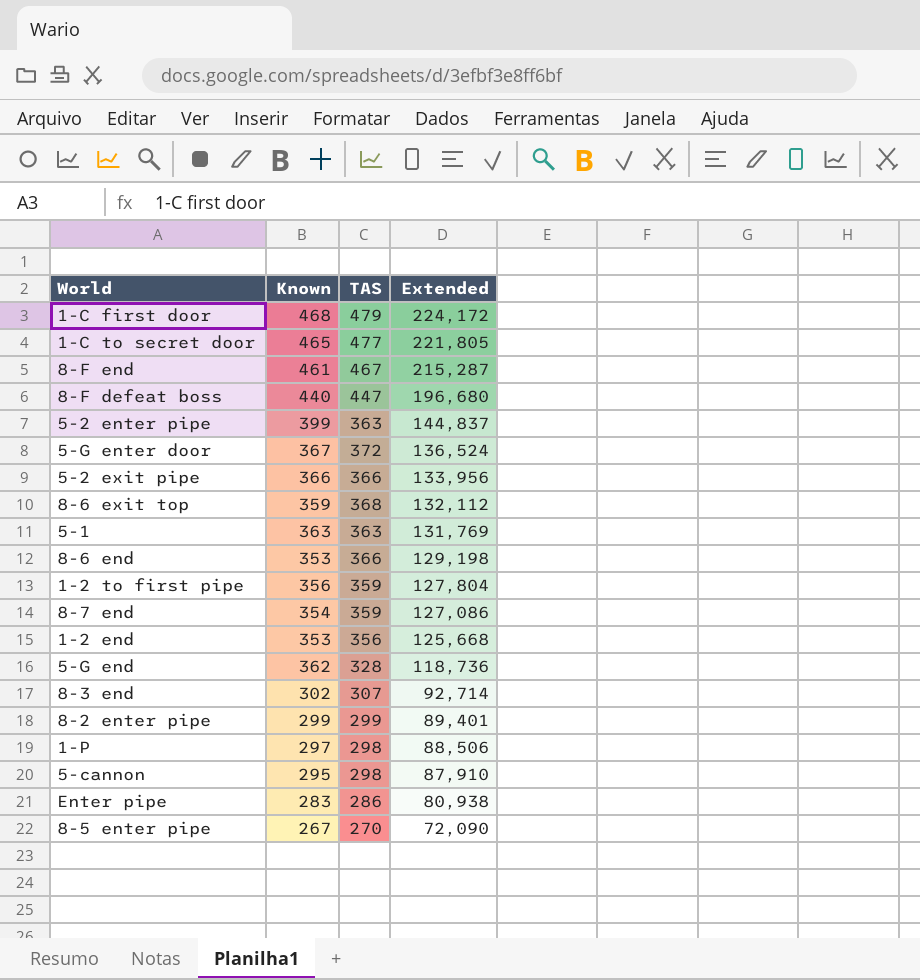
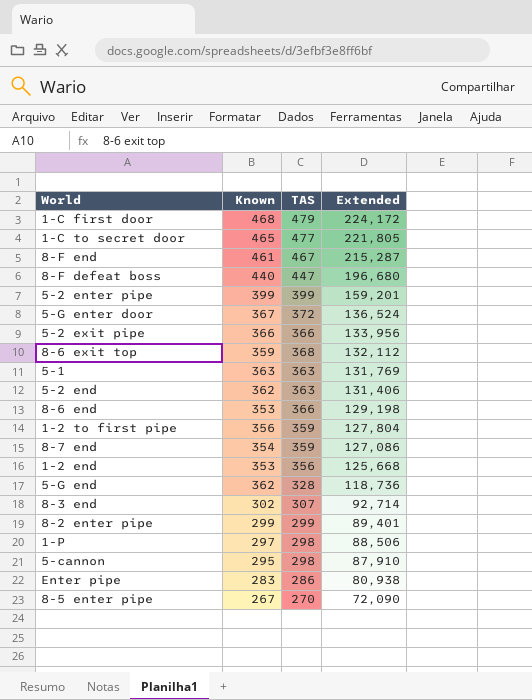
5-2 enter pipe | TAS: 363 -> 399
5-2 enter pipe | Extended: 144,837 -> 159,201
row 5-2 end: none -> 362 | 363 | 131,406

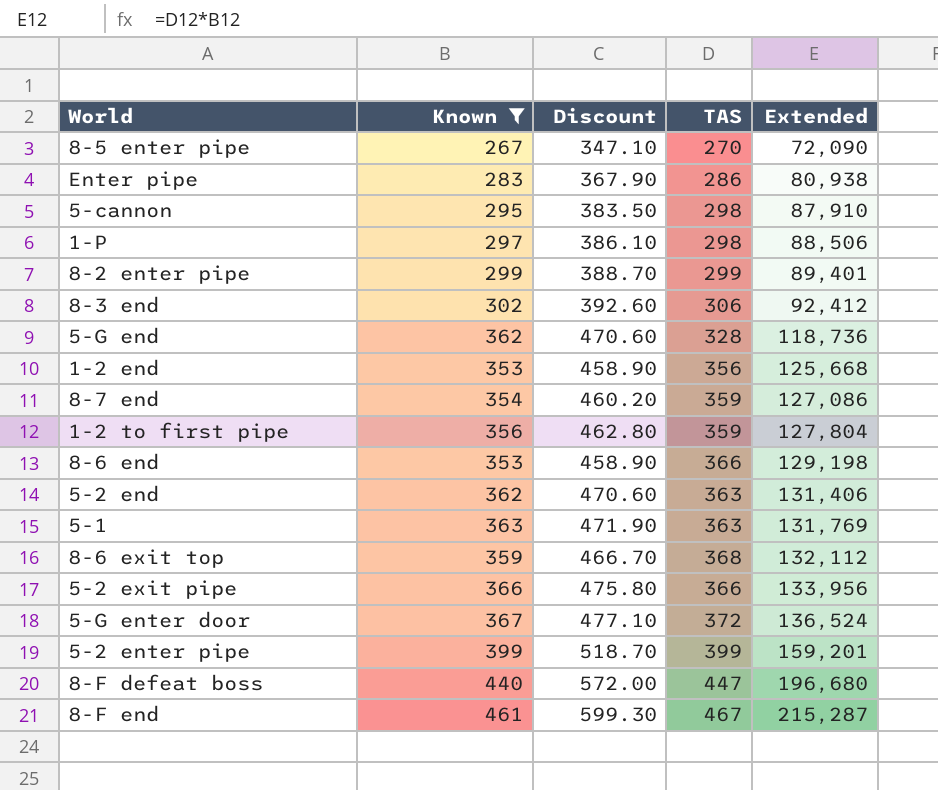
filter: none -> Known <= 461
row order: Extended descending -> Extended ascending
column Discount | formula: none -> [Known] * 1.3
8-3 end | TAS: 307 -> 306
8-3 end | Extended: 92,714 -> 92,412

